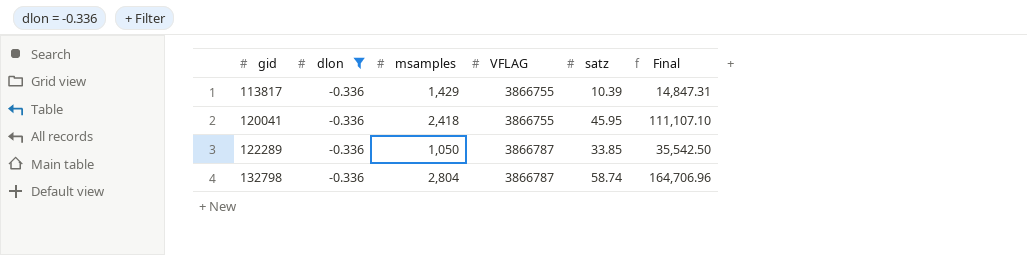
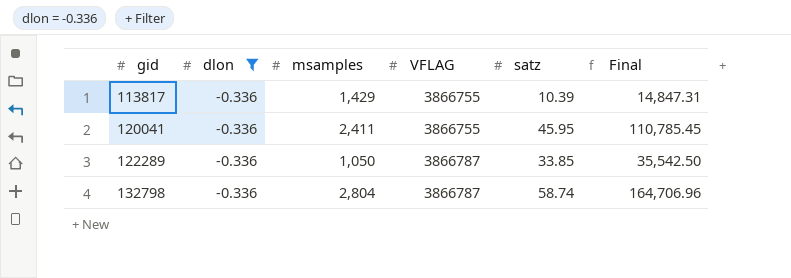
120041 | msamples: 2,418 -> 2,411
120041 | Final: 111,107.10 -> 110,785.45

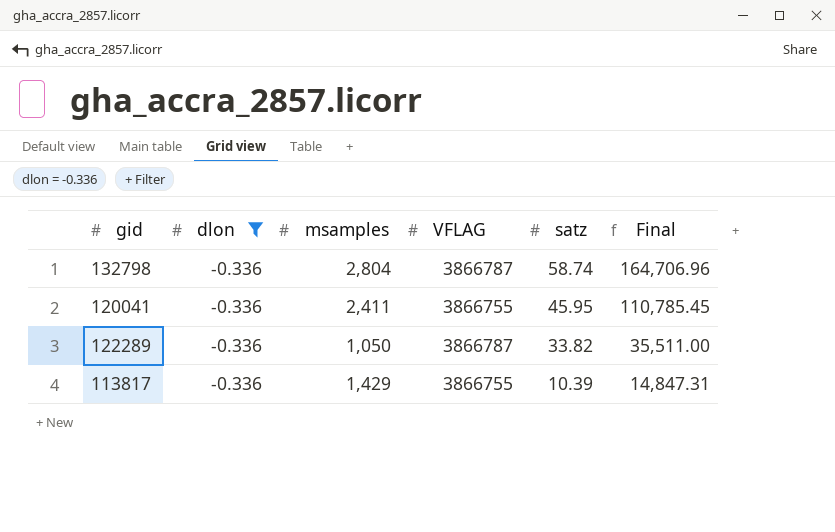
row order: gid ascending -> satz descending
122289 | satz: 33.85 -> 33.82
122289 | Final: 35,542.50 -> 35,511.00

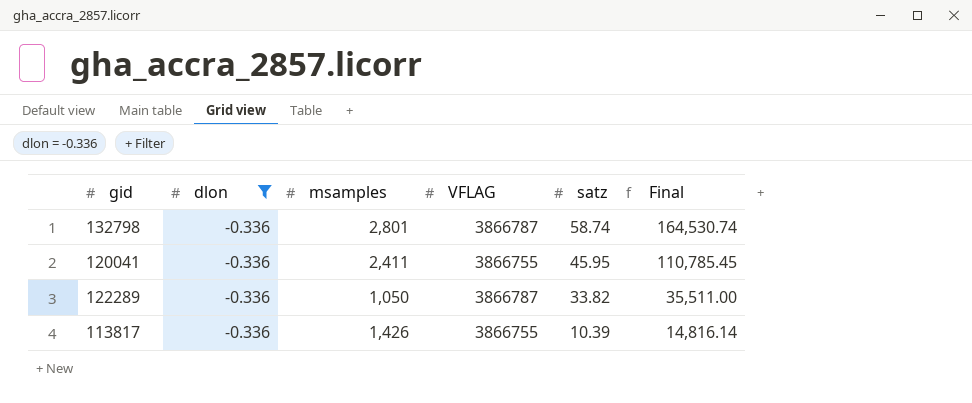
132798 | msamples: 2,804 -> 2,801
132798 | Final: 164,706.96 -> 164,530.74
113817 | msamples: 1,429 -> 1,426
113817 | Final: 14,847.31 -> 14,816.14

